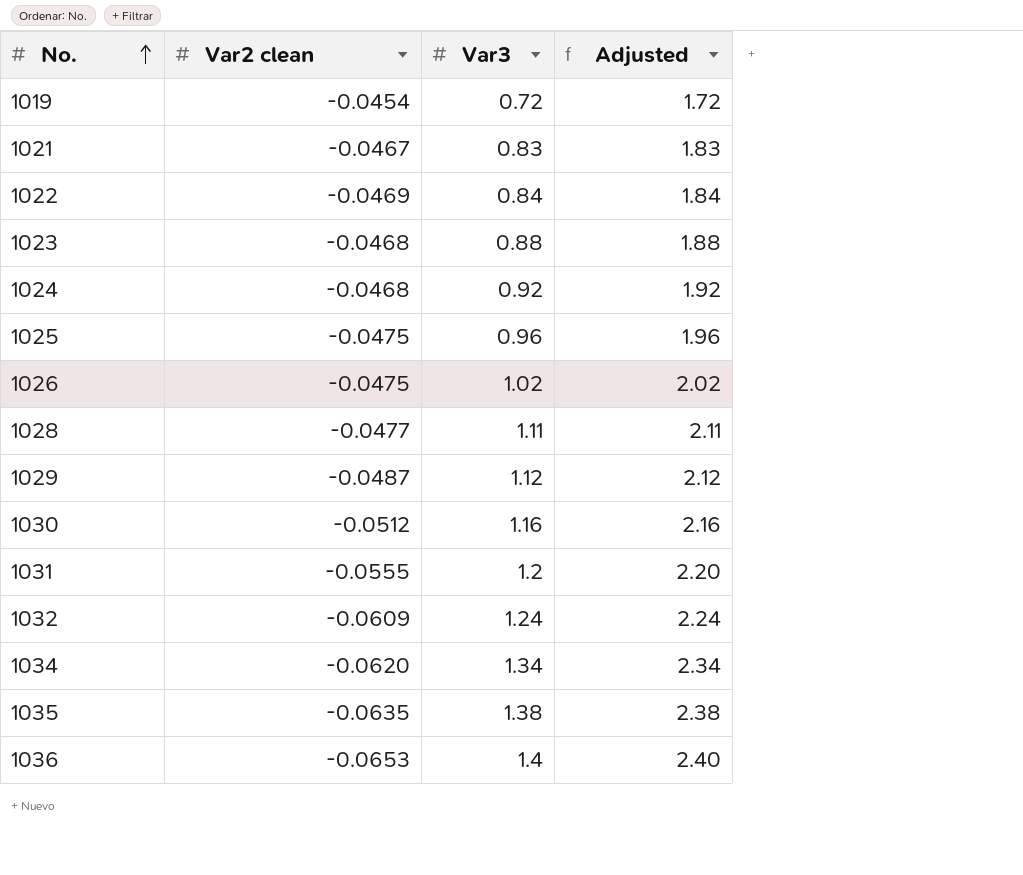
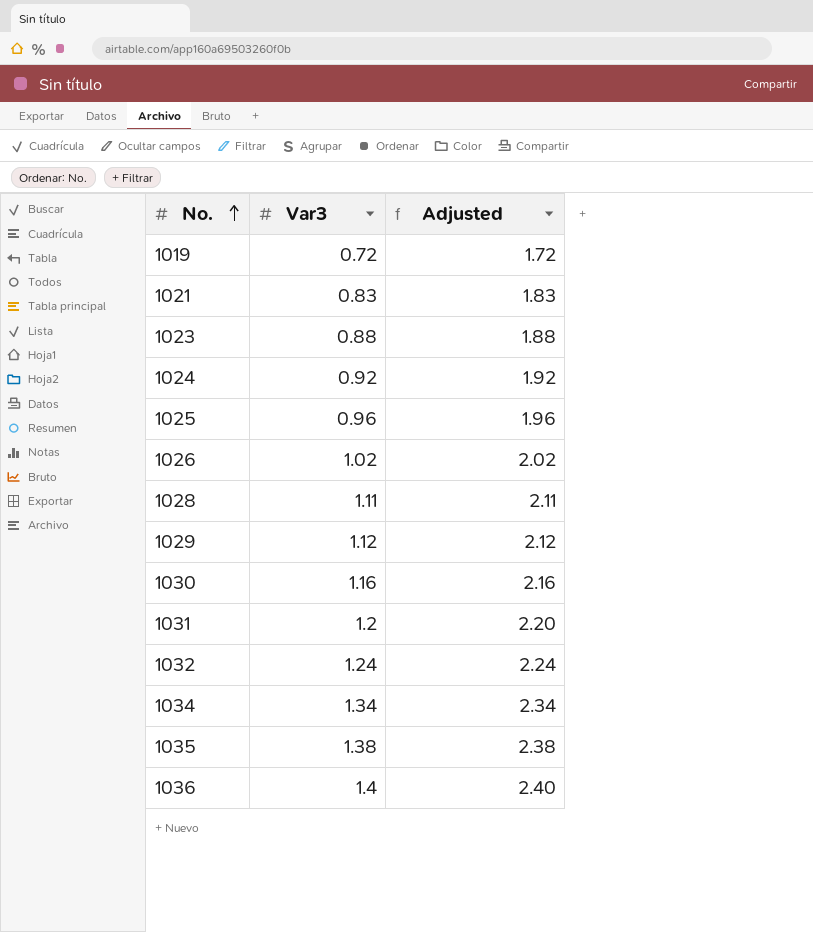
column Var2 clean | position: 2 -> none
row 1022: -0.0469 | 0.84 | 1.84 -> none

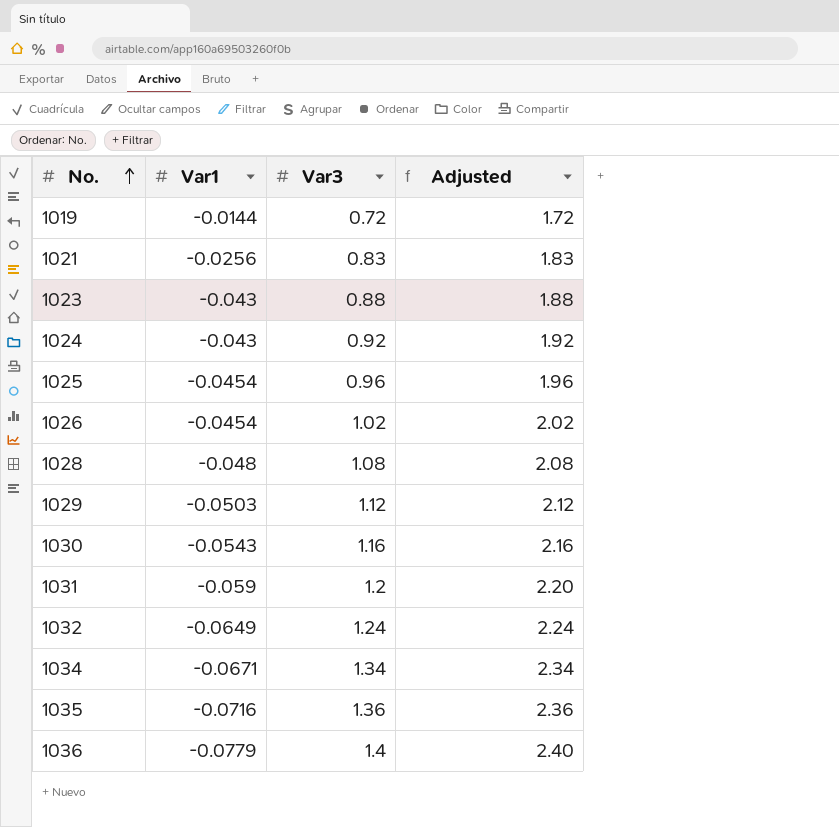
column Var1 | position: none -> 2
1028 | Var3: 1.11 -> 1.08
1028 | Adjusted: 2.11 -> 2.08
1035 | Var3: 1.38 -> 1.36
1035 | Adjusted: 2.38 -> 2.36

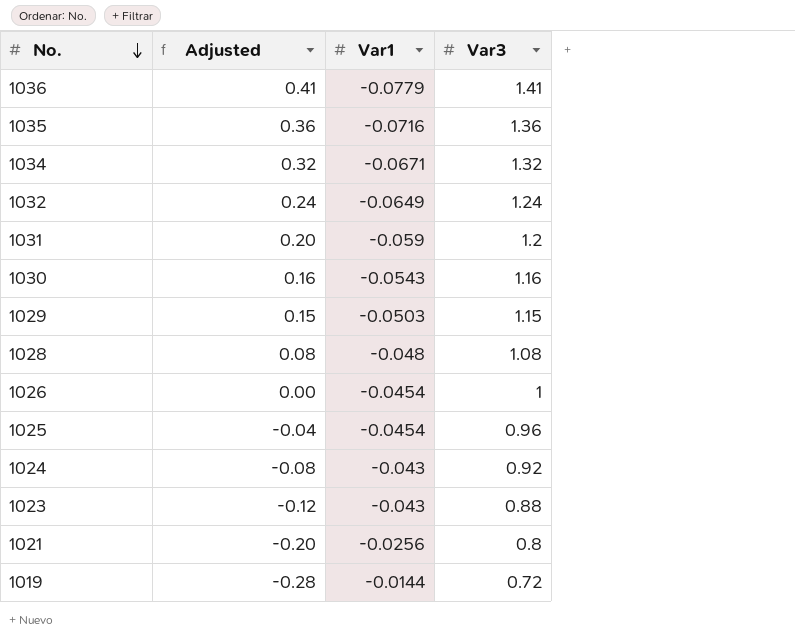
row order: No. ascending -> No. descending
column Adjusted | formula: [Var3] + 1 -> [Var3] - 1
column Adjusted | position: 4 -> 2
1036 | Var3: 1.4 -> 1.41
1034 | Var3: 1.34 -> 1.32
1029 | Var3: 1.12 -> 1.15
1026 | Var3: 1.02 -> 1
1021 | Var3: 0.83 -> 0.8

